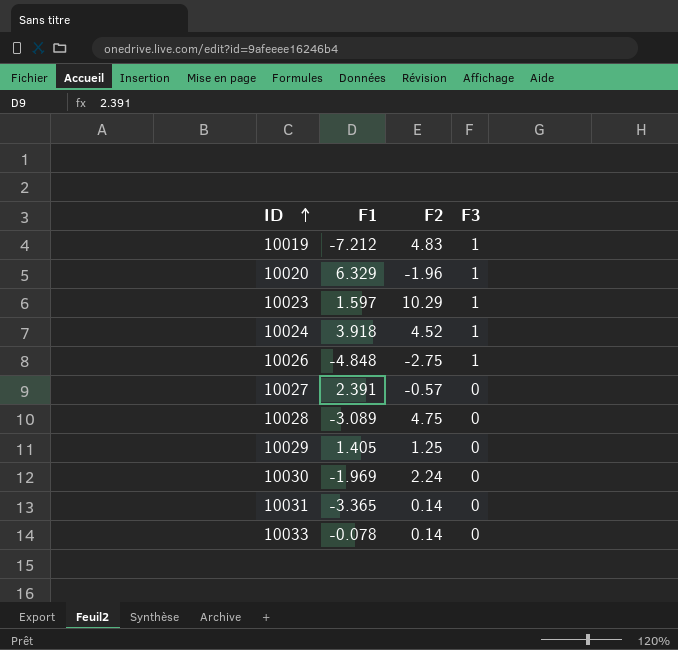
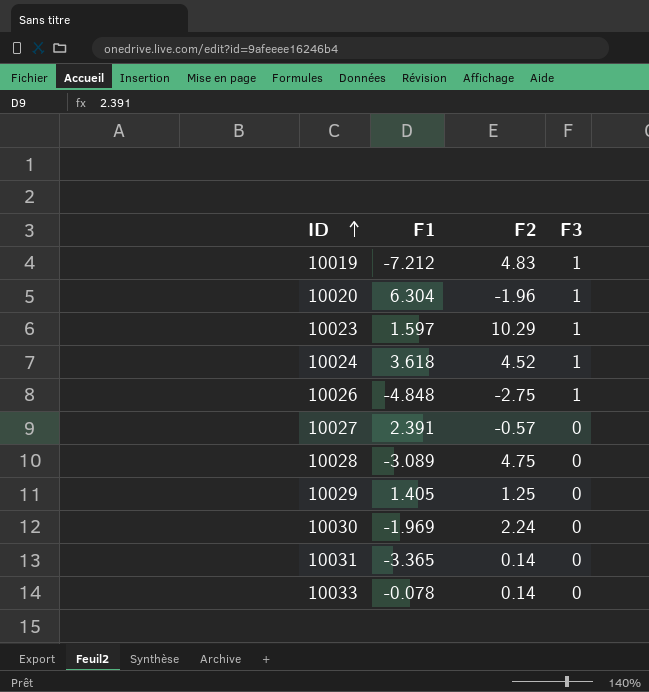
10020 | F1: 6.329 -> 6.304
10024 | F1: 3.918 -> 3.618

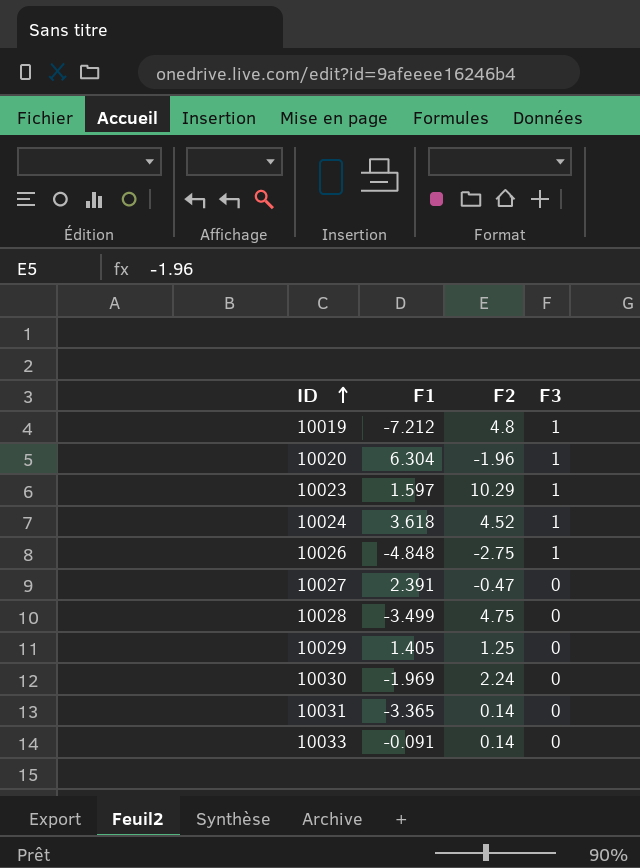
10019 | F2: 4.83 -> 4.8
10027 | F2: -0.57 -> -0.47
10028 | F1: -3.089 -> -3.499
10033 | F1: -0.078 -> -0.091

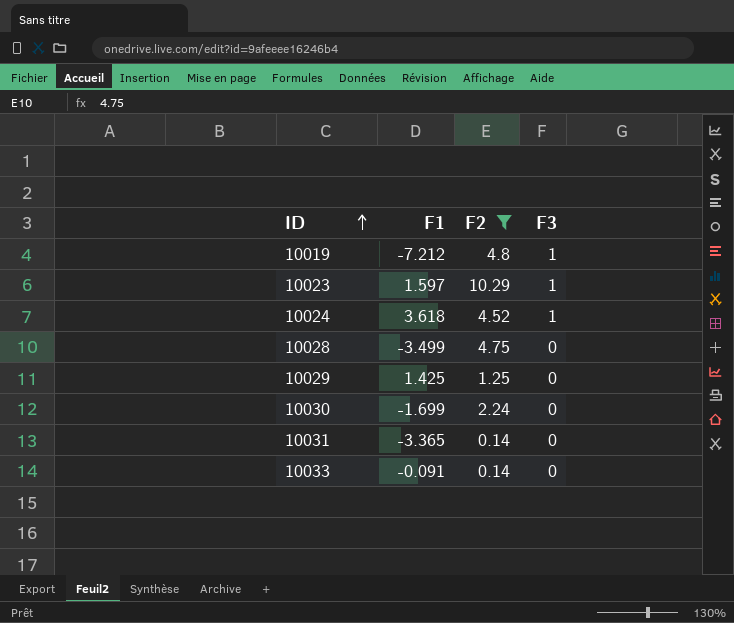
filter: none -> F2 >= 0.14
10029 | F1: 1.405 -> 1.425
10030 | F1: -1.969 -> -1.699

